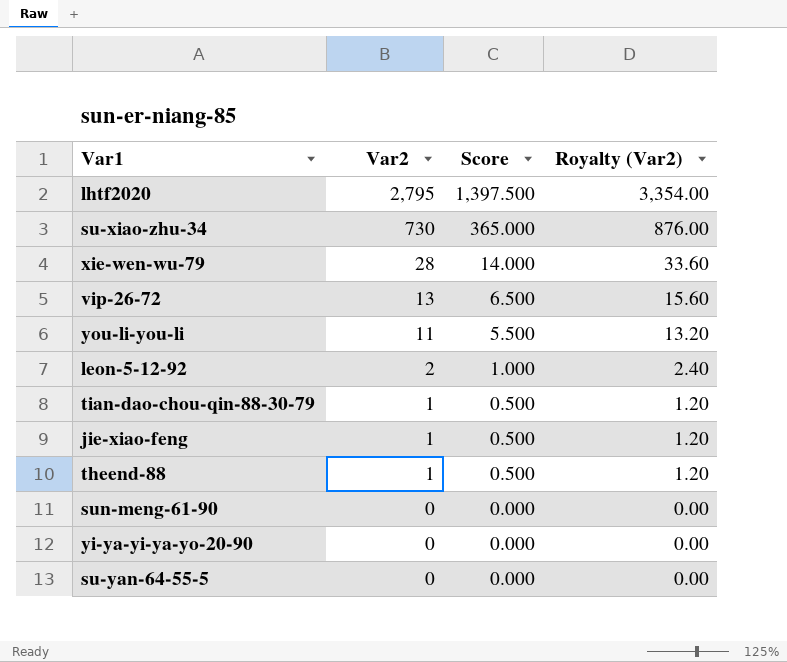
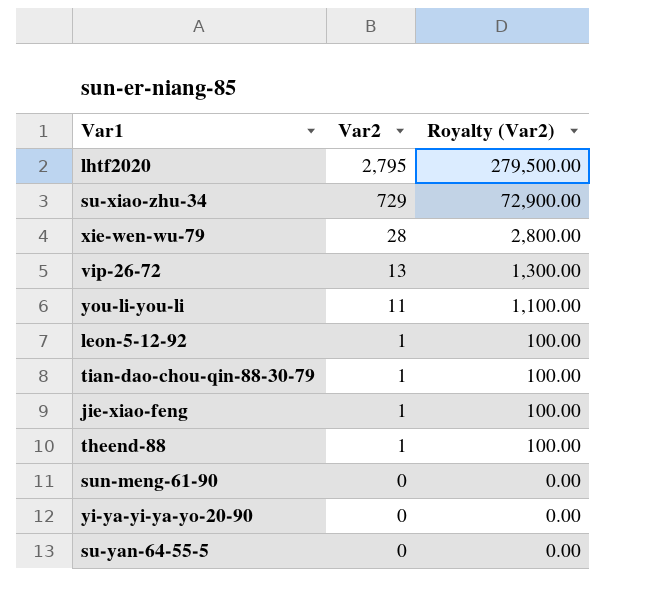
column Score | formula: [Var2] * 0.5 -> none
column Royalty (Var2) | formula: [Var2] * 1.2 -> [Var2] * 100
su-xiao-zhu-34 | Var2: 730 -> 729
leon-5-12-92 | Var2: 2 -> 1

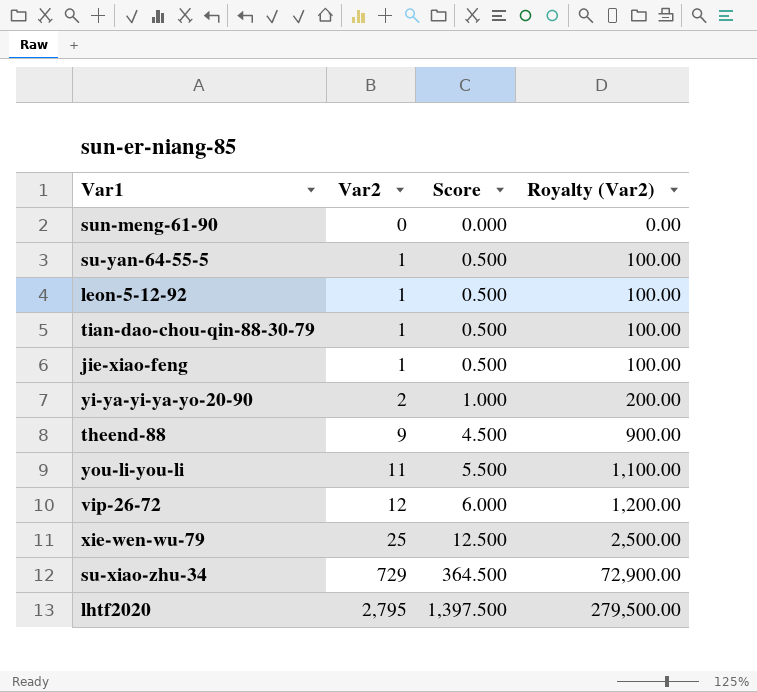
row order: Var2 descending -> Var2 ascending
column Score | formula: none -> [Var2] * 0.5
su-yan-64-55-5 | Var2: 0 -> 1
su-yan-64-55-5 | Royalty (Var2): 0.00 -> 100.00
yi-ya-yi-ya-yo-20-90 | Var2: 0 -> 2
yi-ya-yi-ya-yo-20-90 | Royalty (Var2): 0.00 -> 200.00
theend-88 | Var2: 1 -> 9
theend-88 | Royalty (Var2): 100.00 -> 900.00
vip-26-72 | Var2: 13 -> 12
vip-26-72 | Royalty (Var2): 1,300.00 -> 1,200.00
xie-wen-wu-79 | Var2: 28 -> 25
xie-wen-wu-79 | Royalty (Var2): 2,800.00 -> 2,500.00

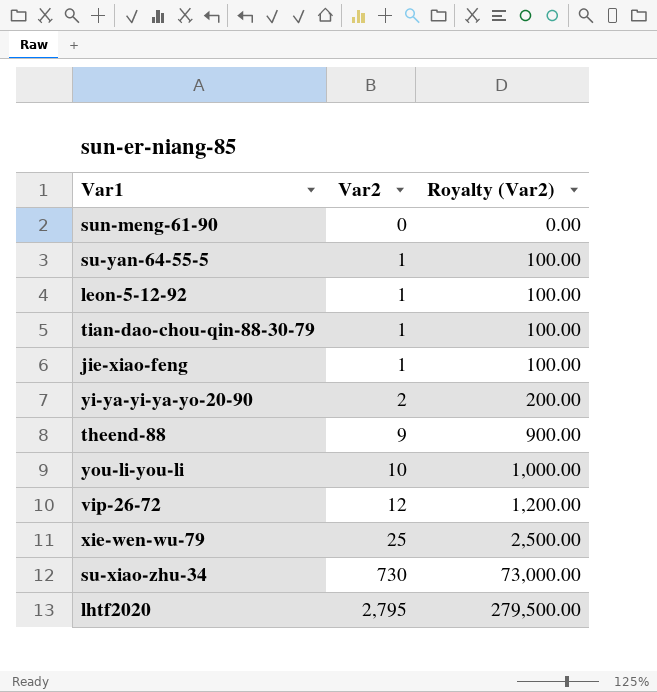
column Score | formula: [Var2] * 0.5 -> none
you-li-you-li | Var2: 11 -> 10
you-li-you-li | Royalty (Var2): 1,100.00 -> 1,000.00
su-xiao-zhu-34 | Var2: 729 -> 730
su-xiao-zhu-34 | Royalty (Var2): 72,900.00 -> 73,000.00

